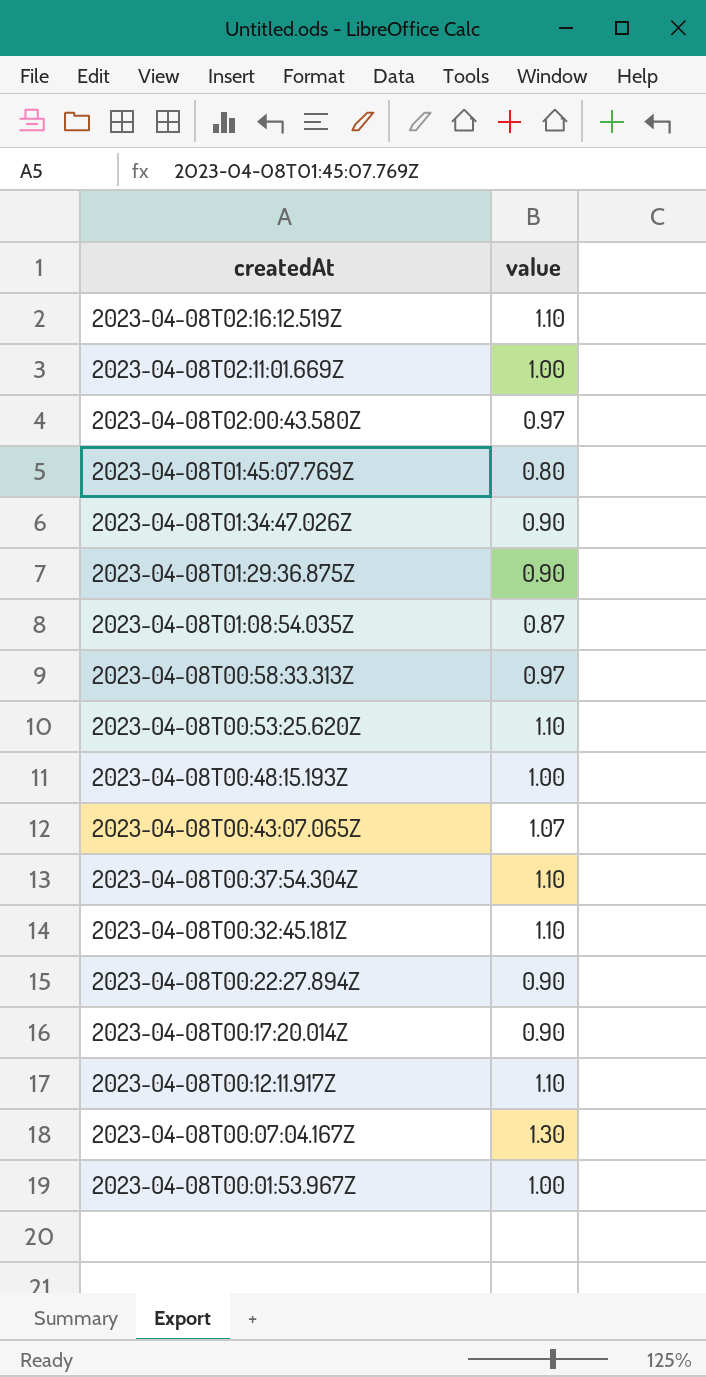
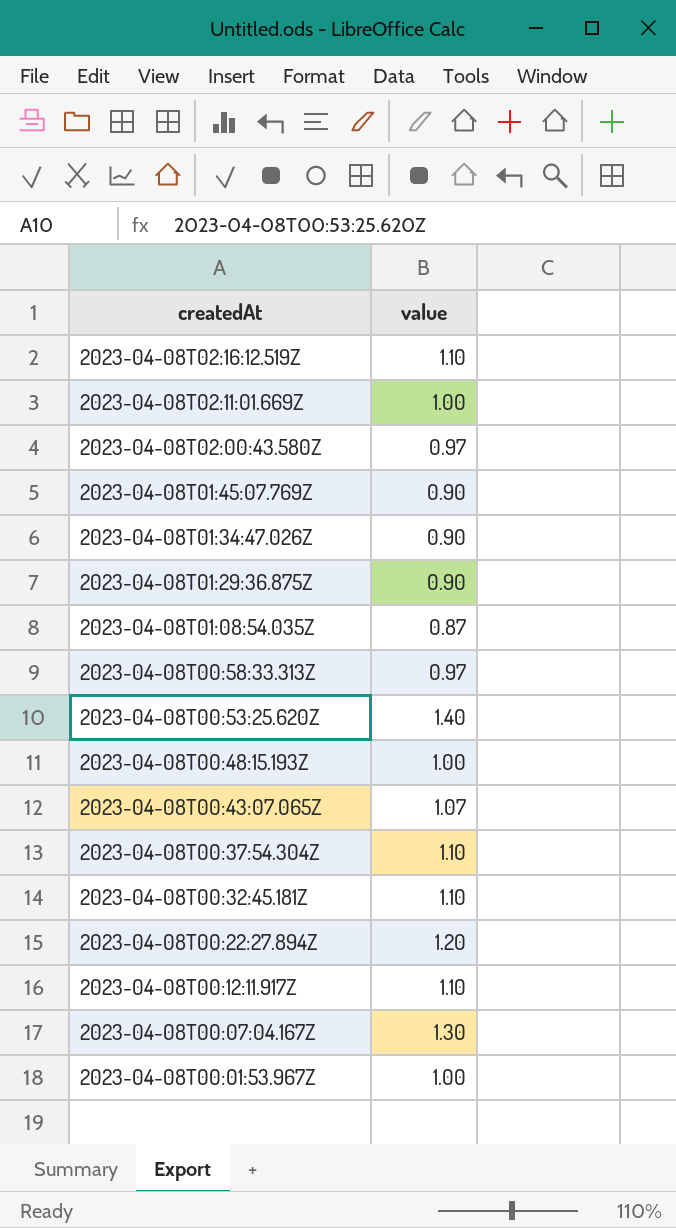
row 2023-04-08T00:17:20.014Z: 0.90 -> none
2023-04-08T01:45:07.769Z | value: 0.80 -> 0.90
2023-04-08T00:53:25.620Z | value: 1.10 -> 1.40
2023-04-08T00:22:27.894Z | value: 0.90 -> 1.20

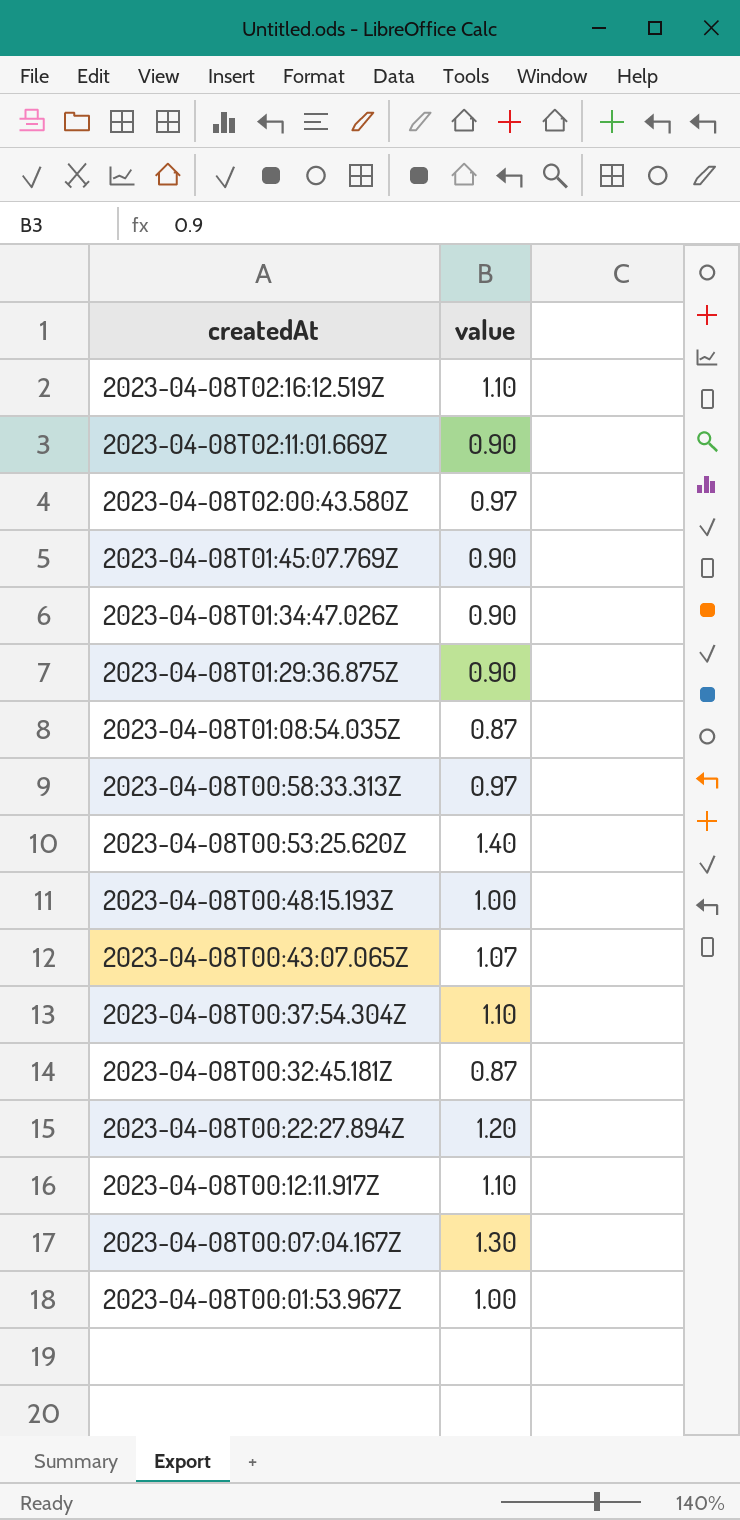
2023-04-08T02:11:01.669Z | value: 1.00 -> 0.90
2023-04-08T00:32:45.181Z | value: 1.10 -> 0.87

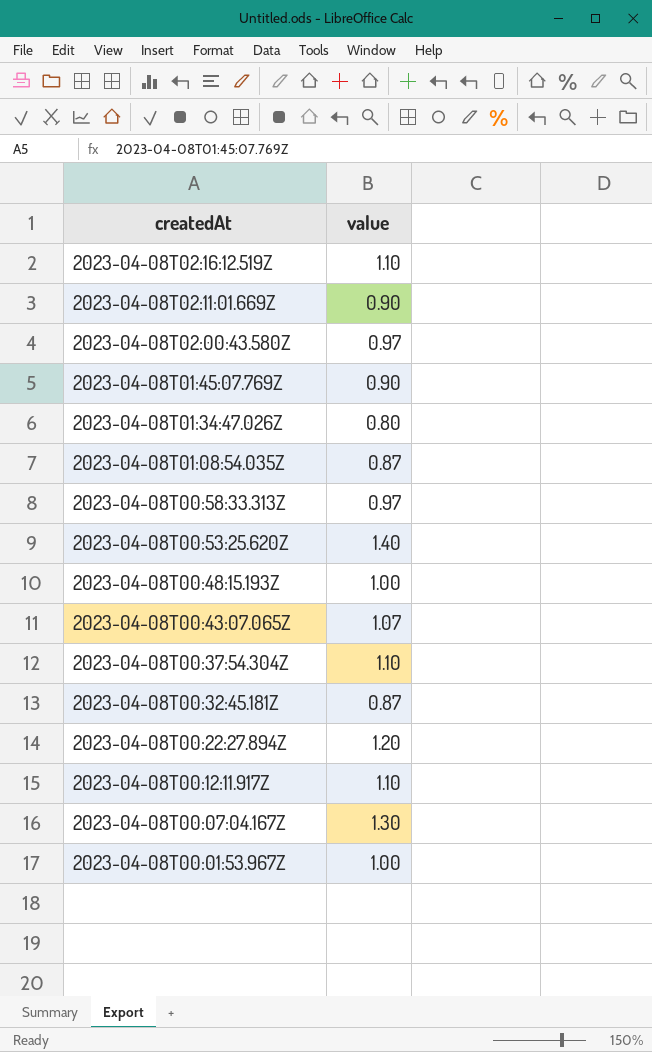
row 2023-04-08T01:29:36.875Z: 0.90 -> none
2023-04-08T01:34:47.026Z | value: 0.90 -> 0.80

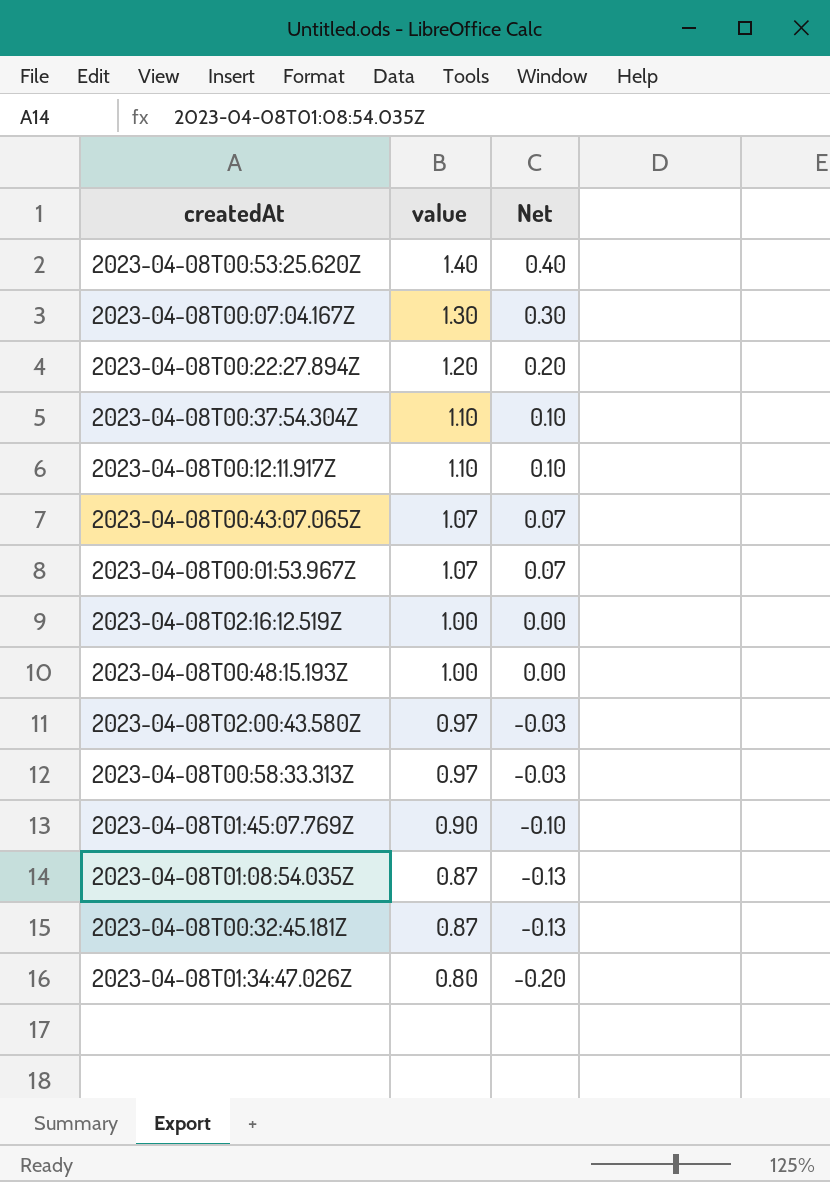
row order: createdAt descending -> value descending
column Net | formula: none -> [value] - 1
row 2023-04-08T02:11:01.669Z: 0.90 -> none
2023-04-08T00:01:53.967Z | value: 1.00 -> 1.07
2023-04-08T02:16:12.519Z | value: 1.10 -> 1.00

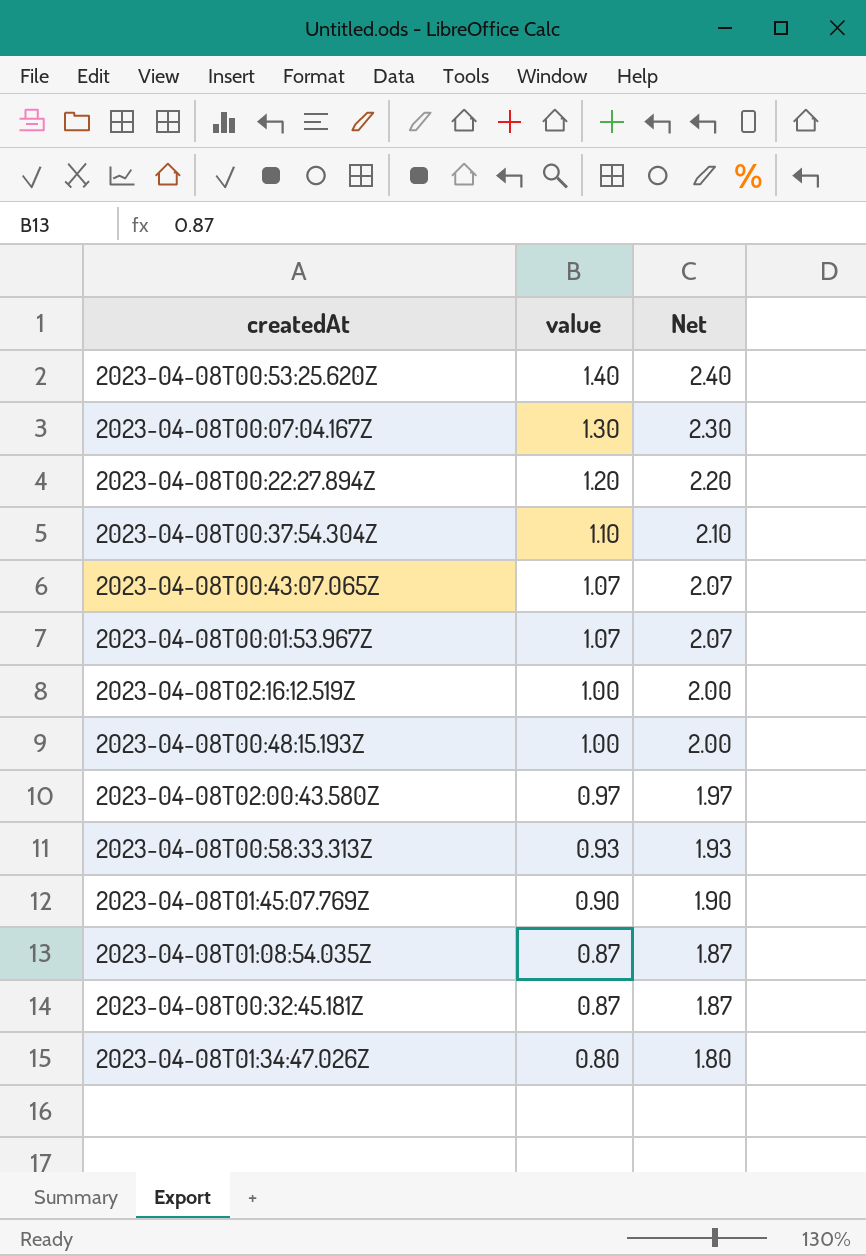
column Net | formula: [value] - 1 -> [value] + 1
row 2023-04-08T00:12:11.917Z: 1.10 | 0.10 -> none
2023-04-08T00:58:33.313Z | value: 0.97 -> 0.93

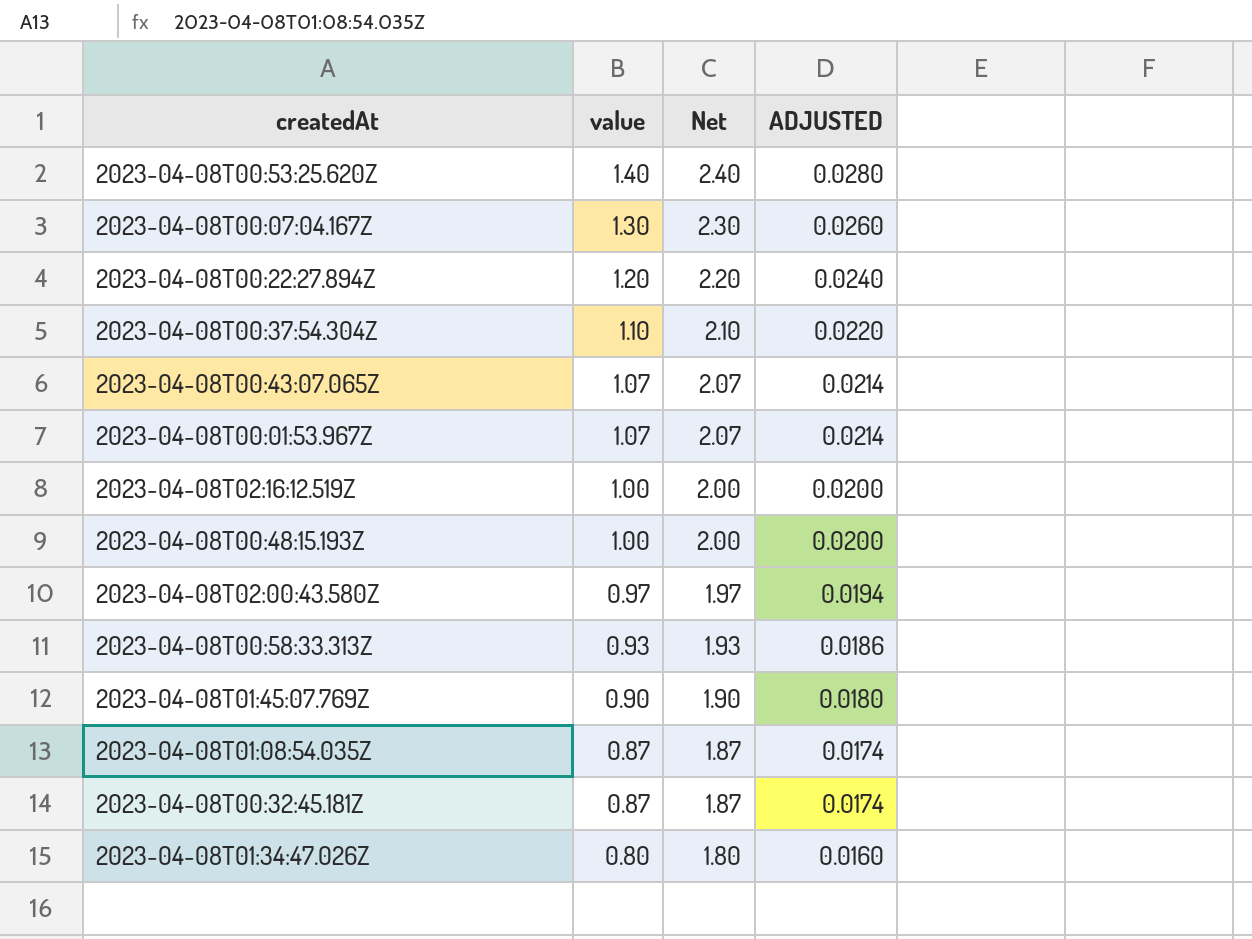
column ADJUSTED | formula: none -> [value] * 0.02

